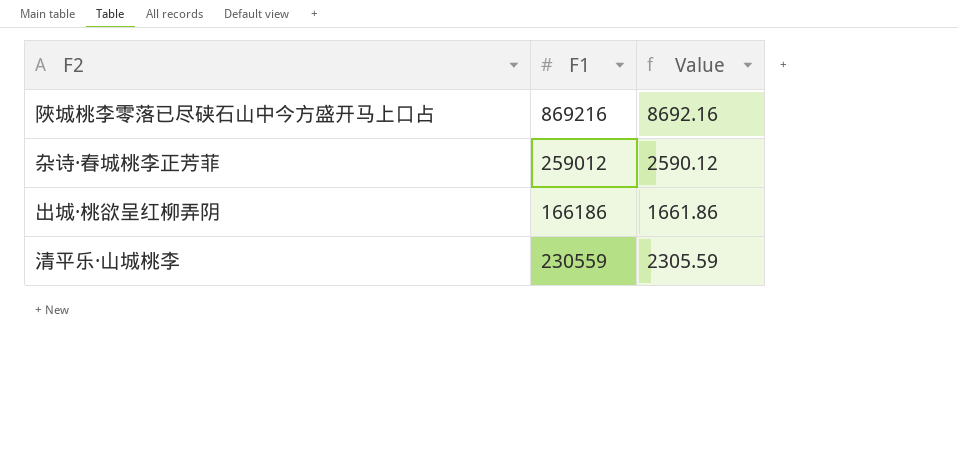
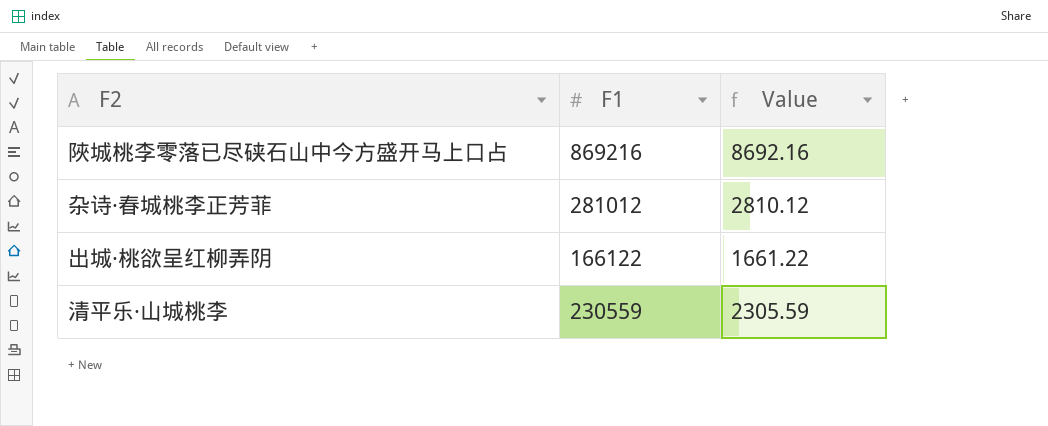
杂诗·春城桃李正芳菲 | F1: 259012 -> 281012
杂诗·春城桃李正芳菲 | Value: 2590.12 -> 2810.12
出城·桃欲呈红柳弄阴 | F1: 166186 -> 166122
出城·桃欲呈红柳弄阴 | Value: 1661.86 -> 1661.22

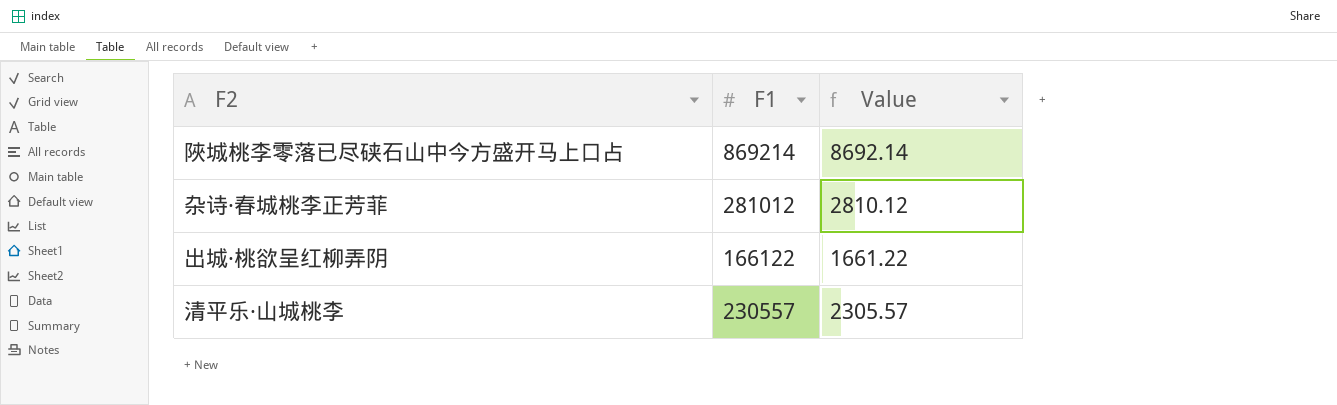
陜城桃李零落已尽硖石山中今方盛开马上口占 | F1: 869216 -> 869214
陜城桃李零落已尽硖石山中今方盛开马上口占 | Value: 8692.16 -> 8692.14
清平乐·山城桃李 | F1: 230559 -> 230557
清平乐·山城桃李 | Value: 2305.59 -> 2305.57

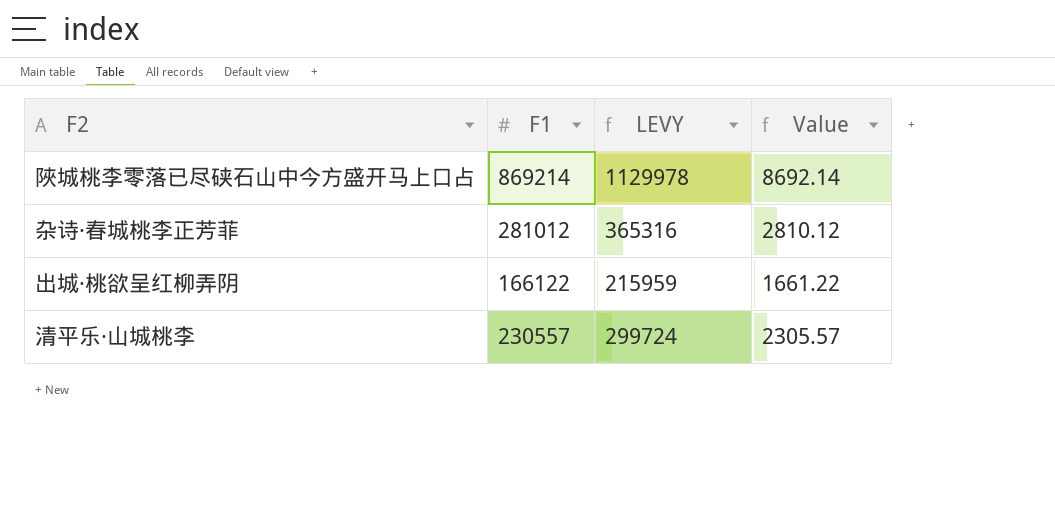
column LEVY | formula: none -> [F1] * 1.3

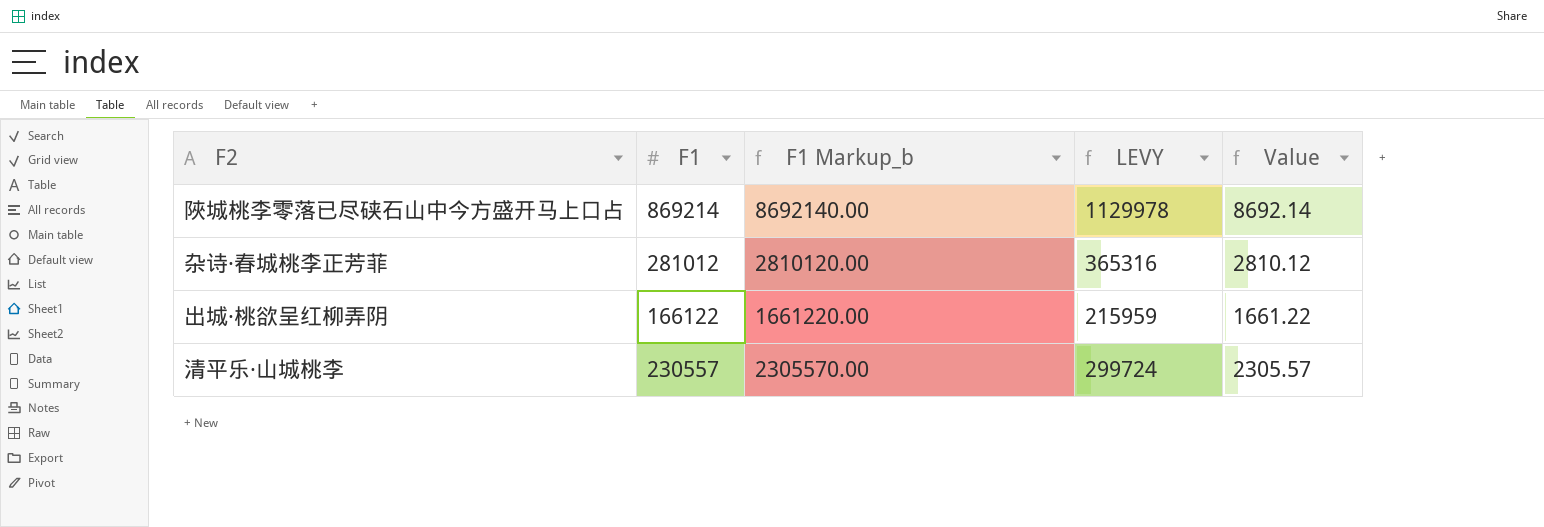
column F1 Markup_b | formula: none -> [F1] * 10

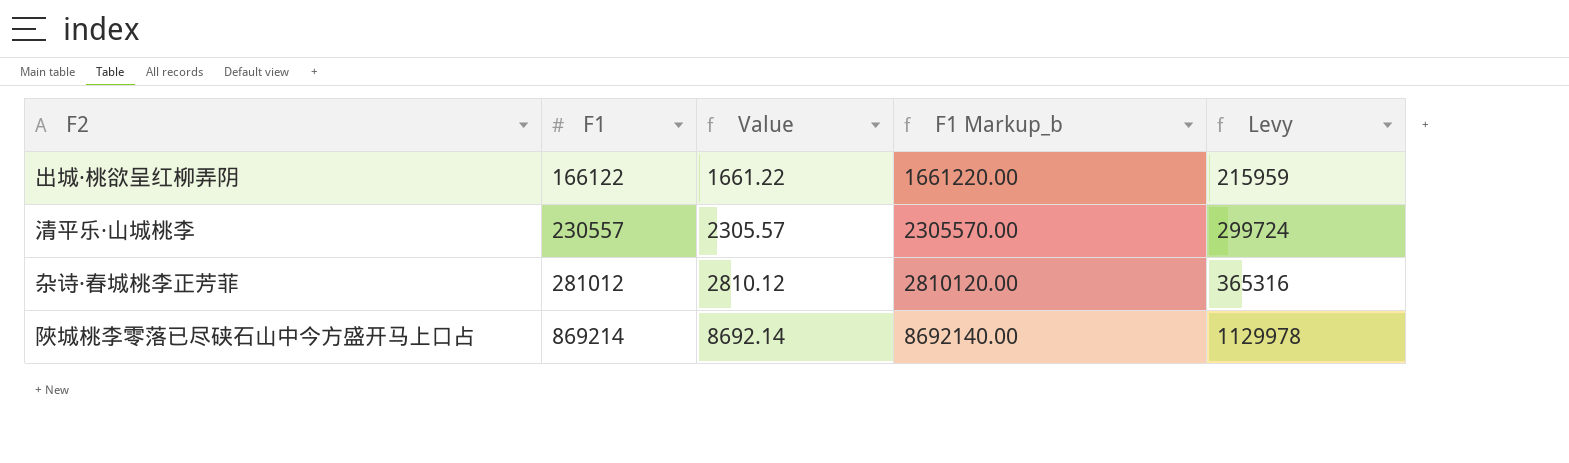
row order: none -> F1 ascending
column Value | position: 5 -> 3
column name: LEVY -> Levy

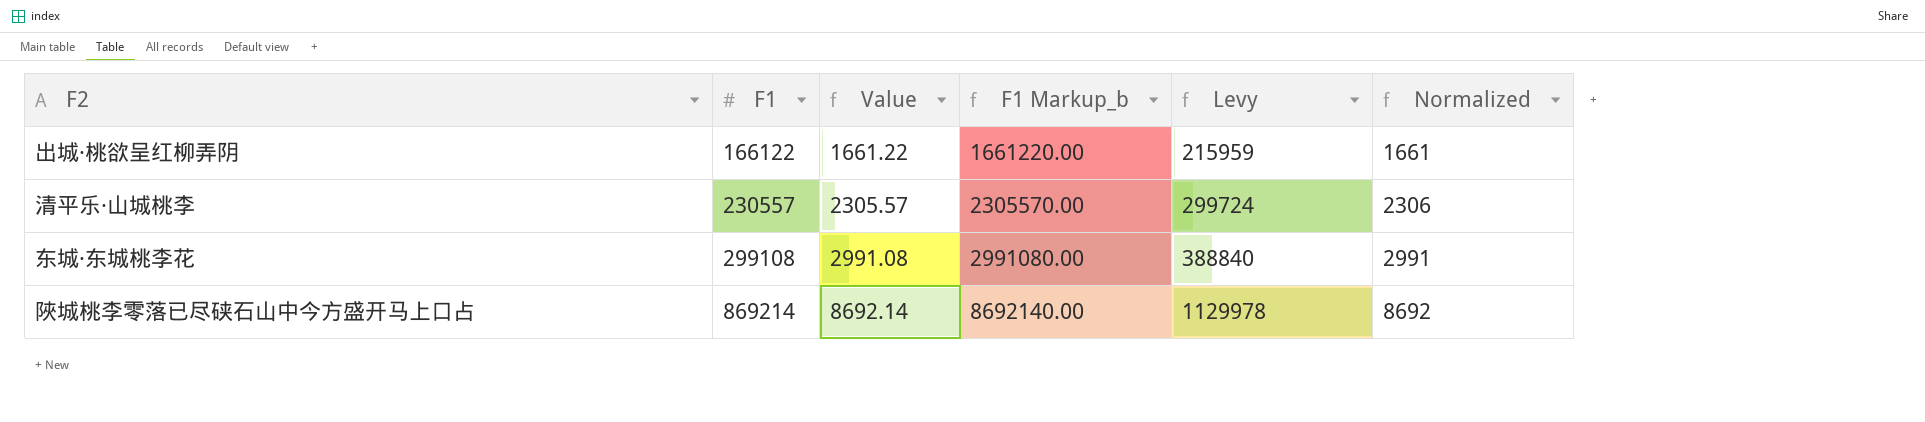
column Normalized | formula: none -> [F1] * 0.01
row 杂诗·春城桃李正芳菲: 281012 | 2810.12 | 2810120.00 | 365316 -> none
row 东城·东城桃李花: none -> 299108 | 2991.08 | 2991080.00 | 388840 | 2991

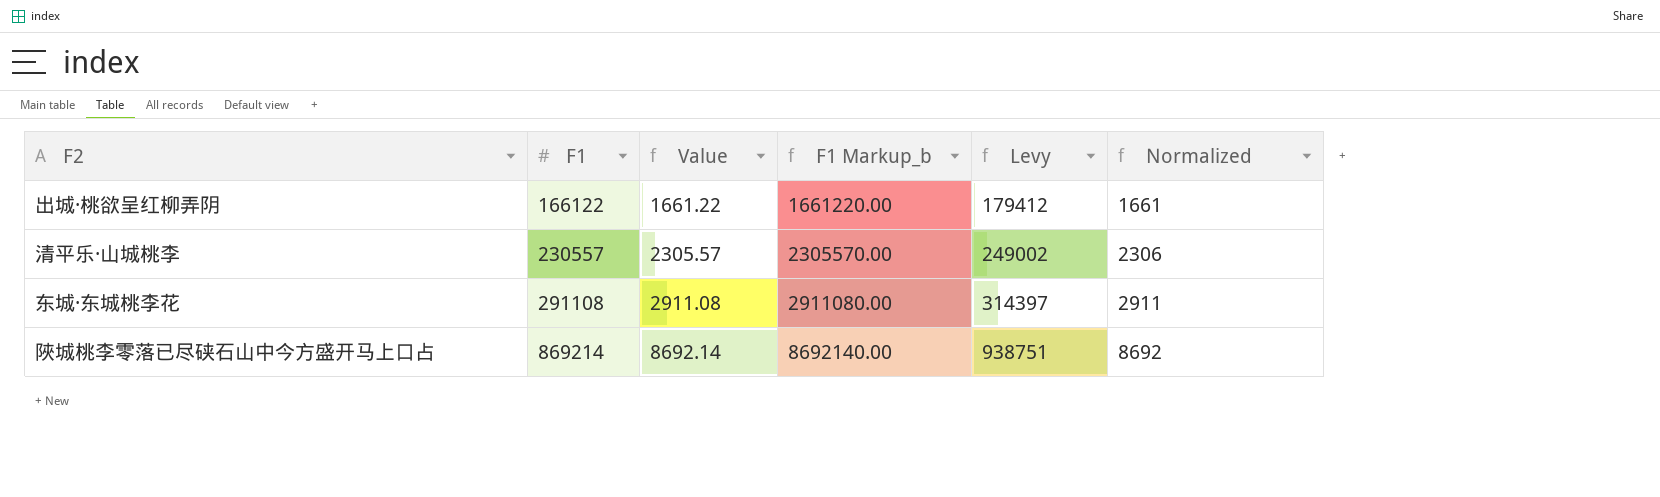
column Levy | formula: [F1] * 1.3 -> [F1] * 1.08
东城·东城桃李花 | F1: 299108 -> 291108
东城·东城桃李花 | Value: 2991.08 -> 2911.08
东城·东城桃李花 | F1 Markup_b: 2991080.00 -> 2911080.00
东城·东城桃李花 | Normalized: 2991 -> 2911

